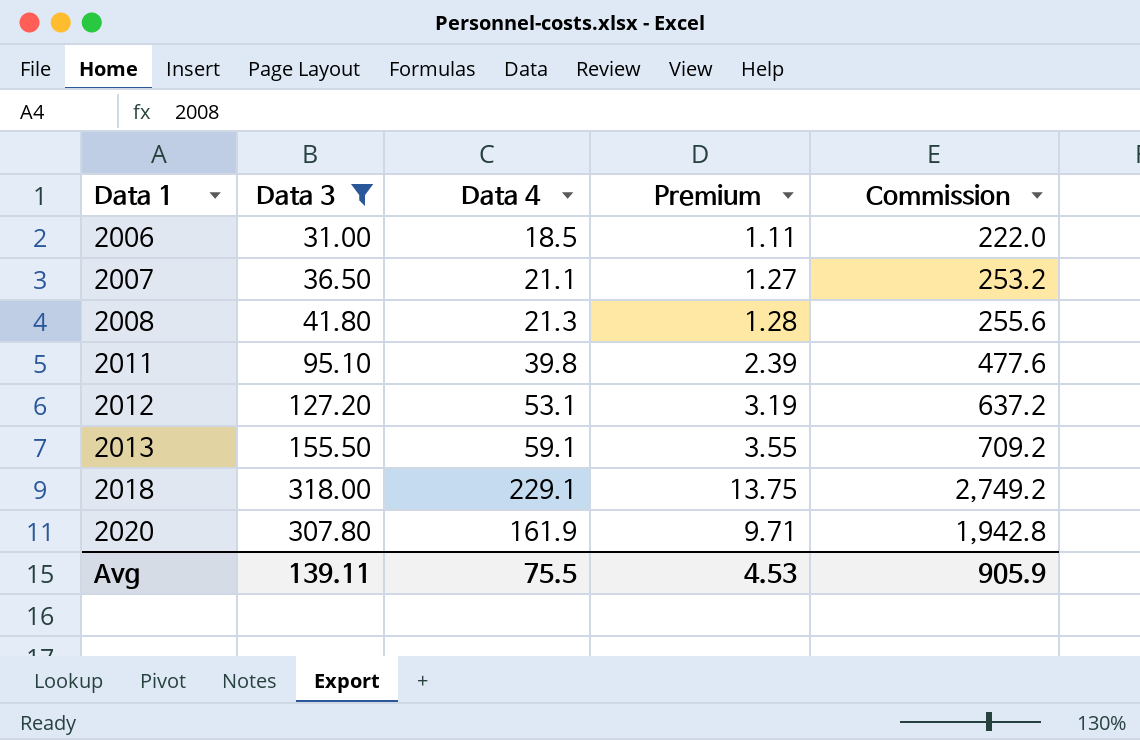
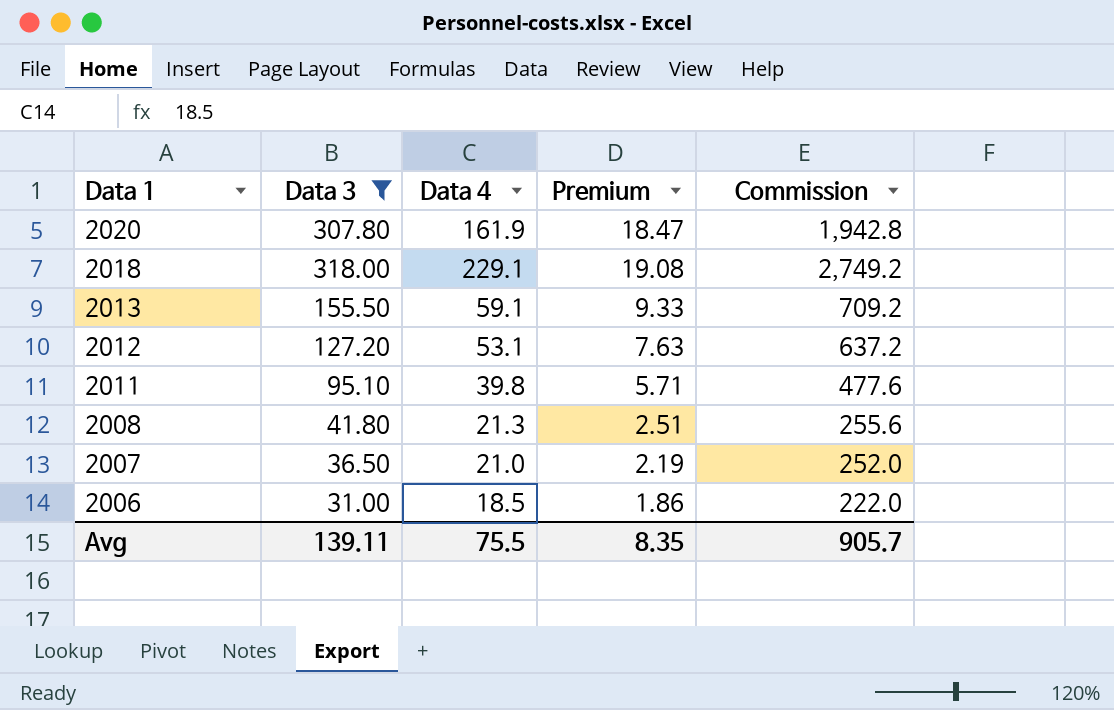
row order: Data 1 ascending -> Data 1 descending
column Premium | formula: [Data 4] * 0.06 -> [Data 3] * 0.06
2007 | Data 4: 21.1 -> 21.0
2007 | Commission: 253.2 -> 252.0
Avg | Premium: 4.53 -> 8.35
Avg | Commission: 905.9 -> 905.7

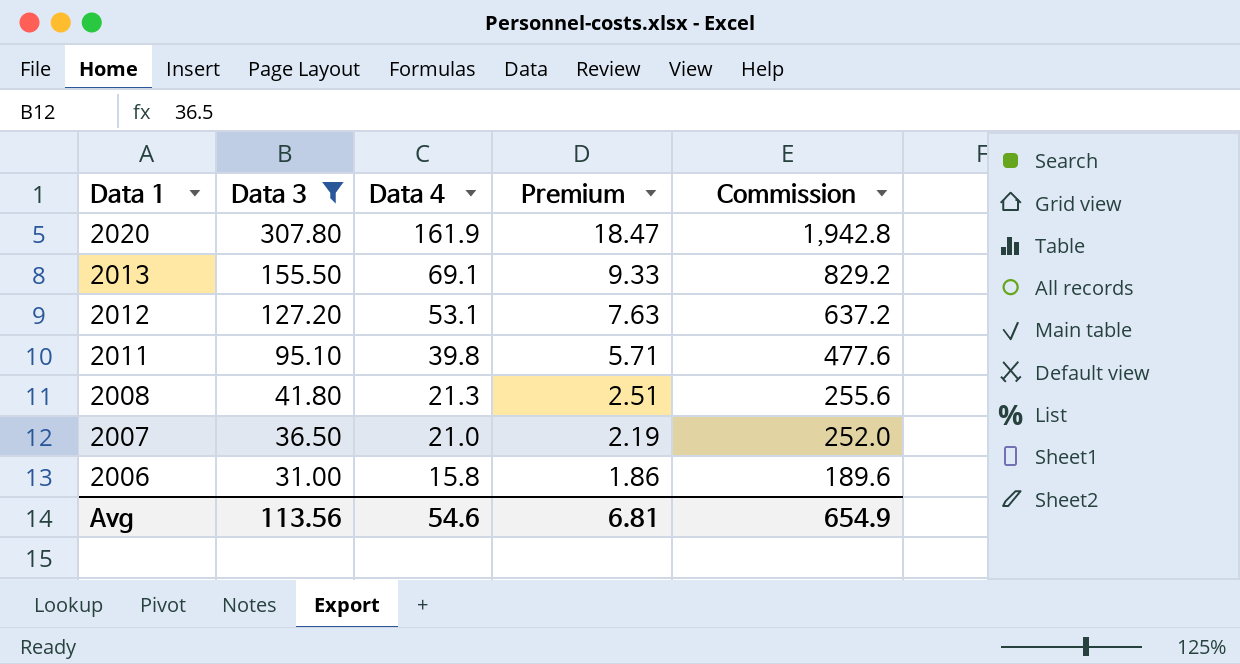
row 2018: 318.00 | 229.1 | 19.08 | 2,749.2 -> none
2013 | Data 4: 59.1 -> 69.1
2013 | Commission: 709.2 -> 829.2
2006 | Data 4: 18.5 -> 15.8
2006 | Commission: 222.0 -> 189.6
Avg | Data 3: 139.11 -> 113.56
Avg | Data 4: 75.5 -> 54.6
Avg | Premium: 8.35 -> 6.81
Avg | Commission: 905.7 -> 654.9

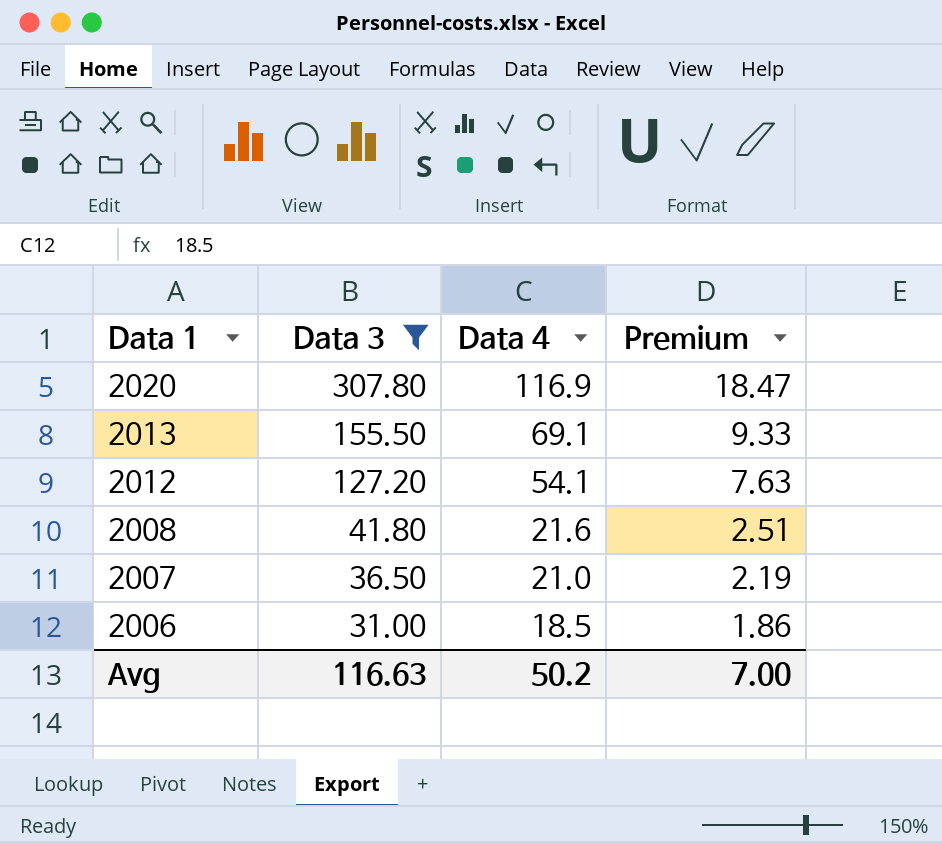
column Commission | formula: [Data 4] * 12 -> none
row 2011: 95.10 | 39.8 | 5.71 | 477.6 -> none
2020 | Data 4: 161.9 -> 116.9
2012 | Data 4: 53.1 -> 54.1
2008 | Data 4: 21.3 -> 21.6
2006 | Data 4: 15.8 -> 18.5
Avg | Data 3: 113.56 -> 116.63
Avg | Data 4: 54.6 -> 50.2
Avg | Premium: 6.81 -> 7.00

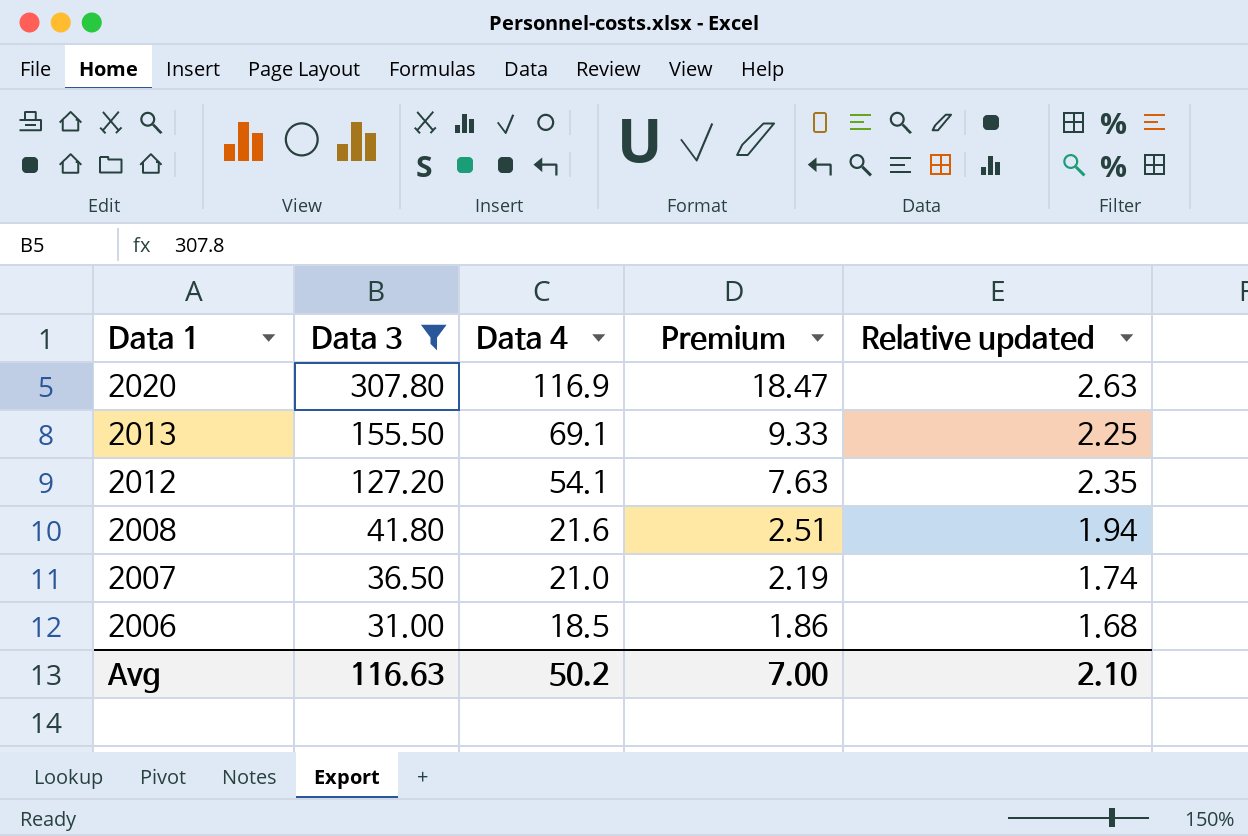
column Relative updated | formula: none -> [Data 3] / [Data 4]

